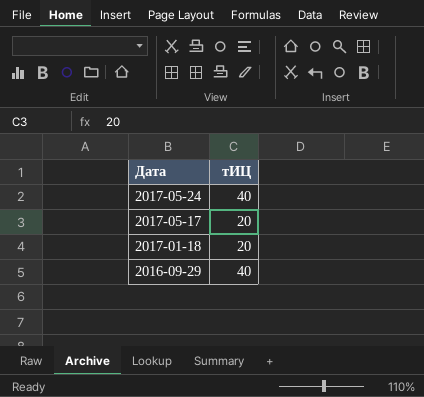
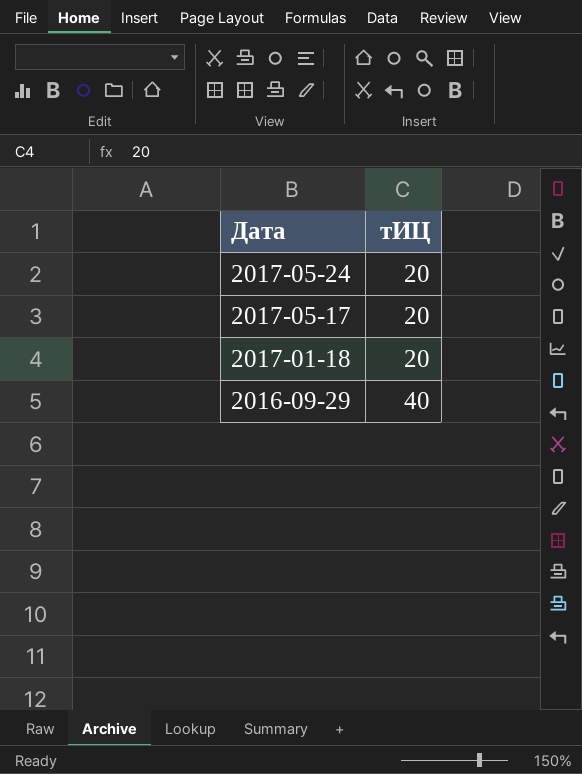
2017-05-24 | тИЦ: 40 -> 20

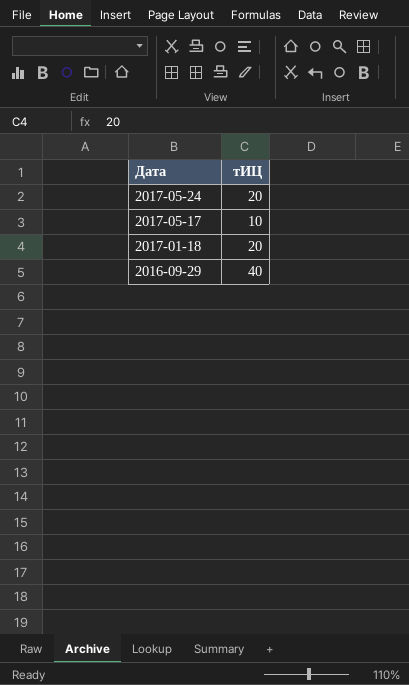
2017-05-17 | тИЦ: 20 -> 10

